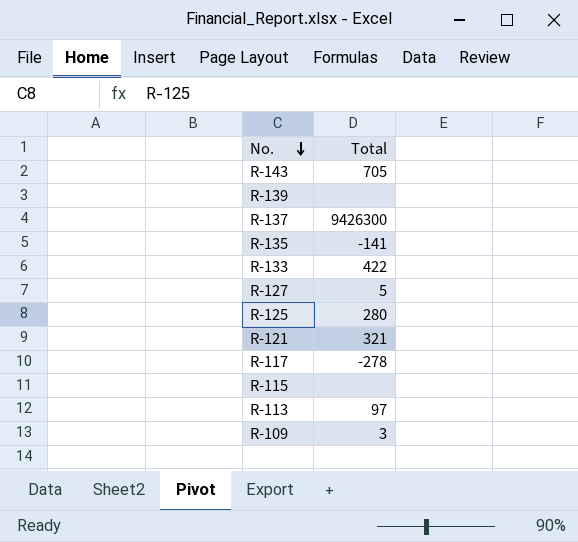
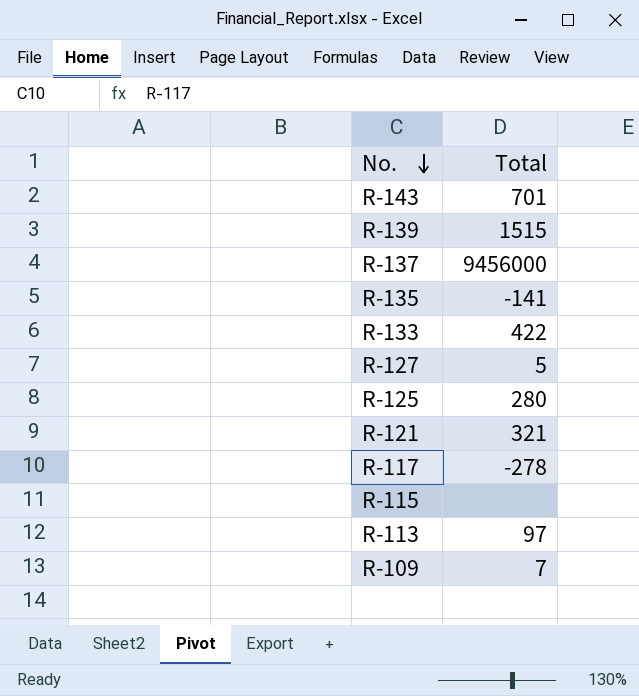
R-143 | Total: 705 -> 701
R-139 | Total: none -> 1515
R-137 | Total: 9426300 -> 9456000
R-109 | Total: 3 -> 7

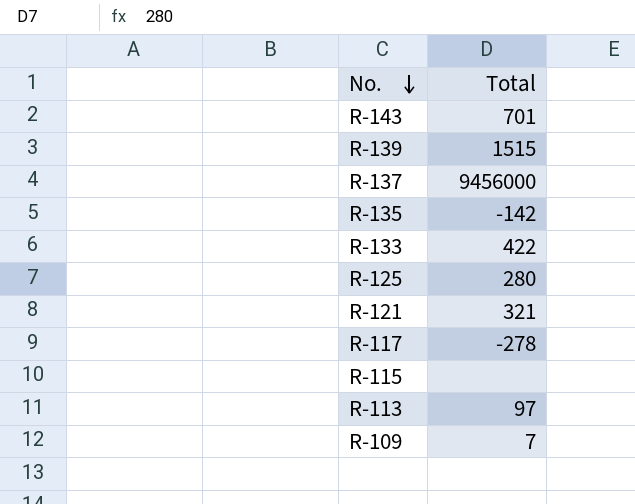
row R-127: 5 -> none
R-135 | Total: -141 -> -142

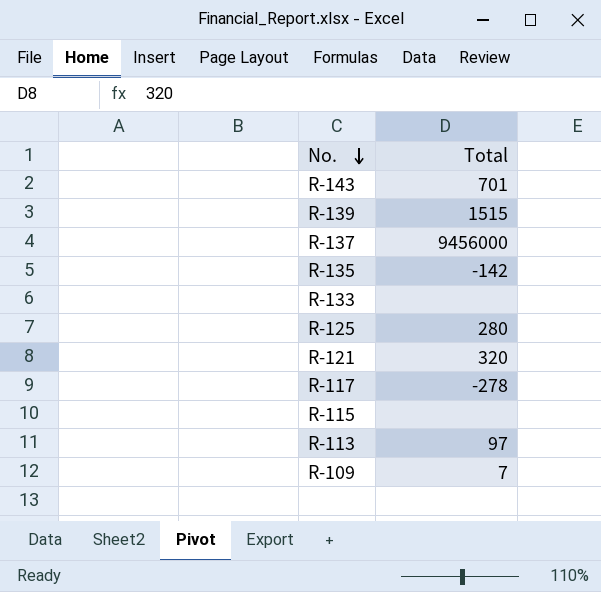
R-133 | Total: 422 -> none
R-121 | Total: 321 -> 320

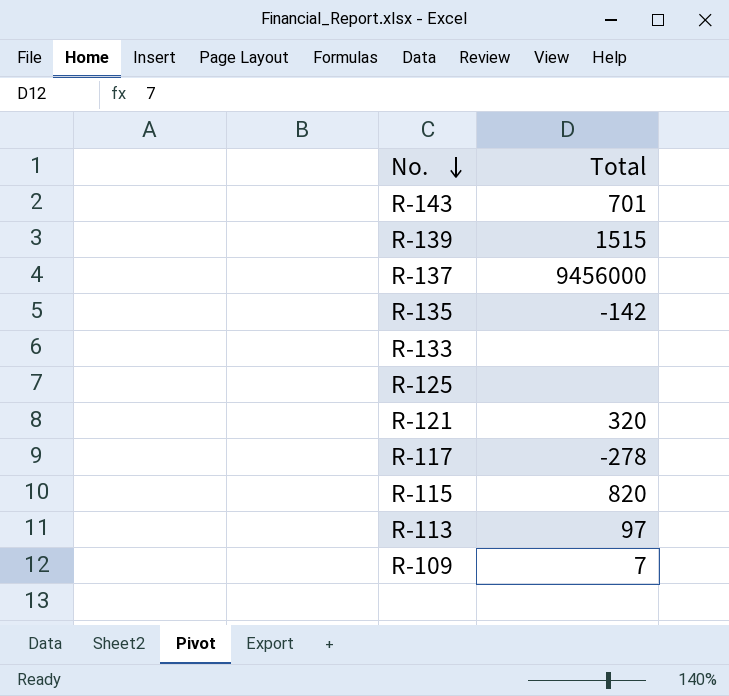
R-125 | Total: 280 -> none
R-115 | Total: none -> 820

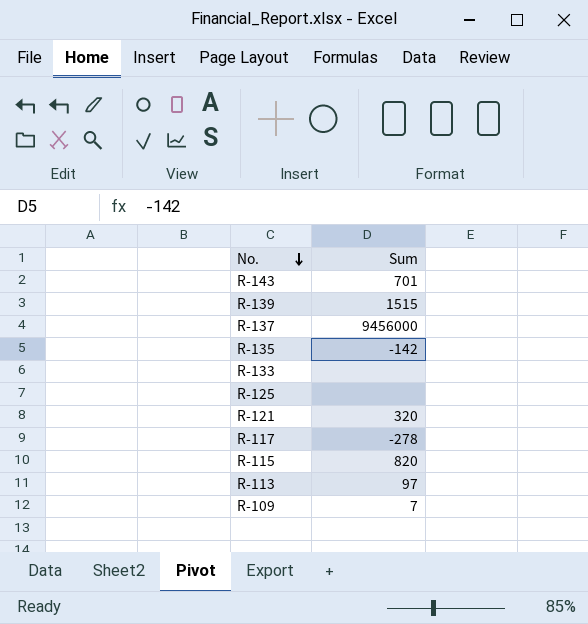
column name: Total -> Sum

